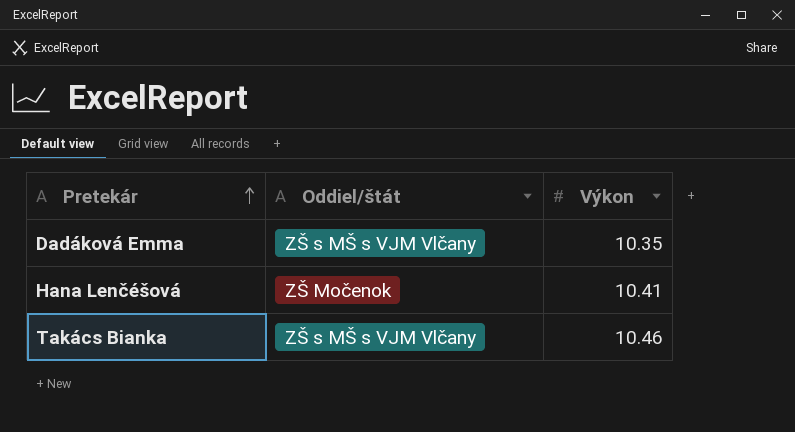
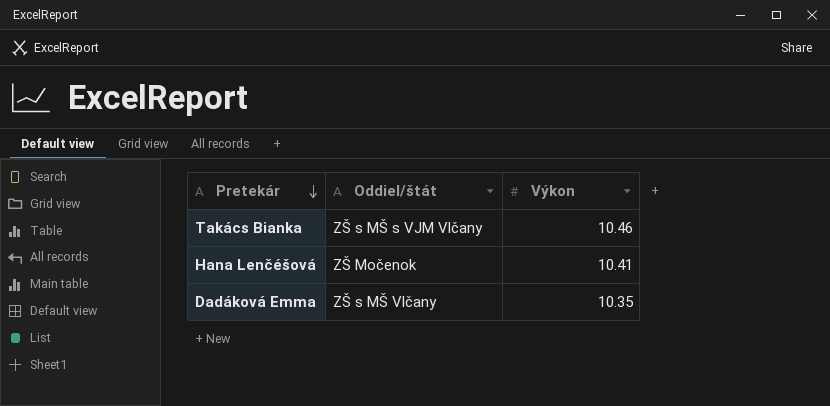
row order: Pretekár ascending -> Pretekár descending
Dadáková Emma | Oddiel/štát: ZŠ s MŠ s VJM Vlčany -> ZŠ s MŠ Vlčany

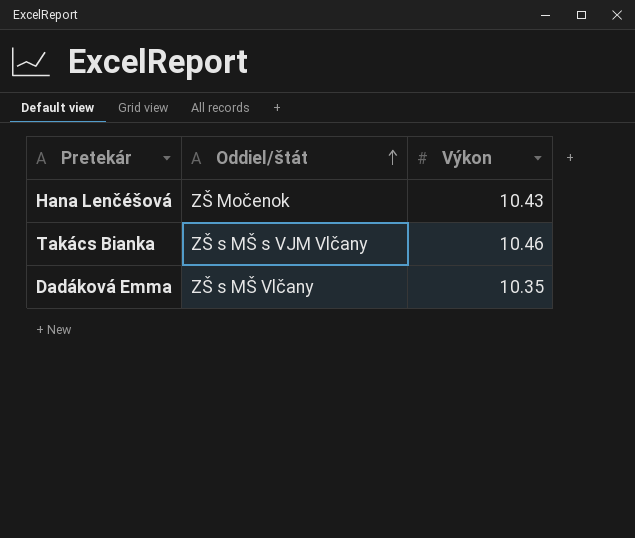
row order: Pretekár descending -> Oddiel/štát ascending
Hana Lenčéšová | Výkon: 10.41 -> 10.43

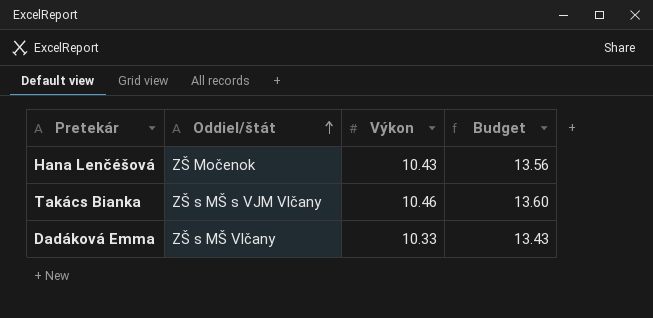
column Budget | formula: none -> [Výkon] * 1.3
Dadáková Emma | Výkon: 10.35 -> 10.33

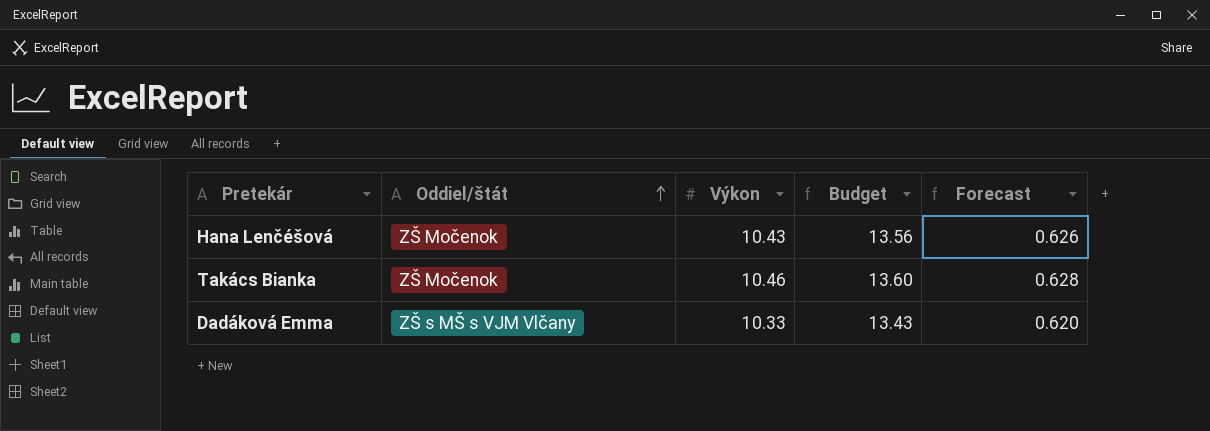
column Forecast | formula: none -> [Výkon] * 0.06
Takács Bianka | Oddiel/štát: ZŠ s MŠ s VJM Vlčany -> ZŠ Močenok
Dadáková Emma | Oddiel/štát: ZŠ s MŠ Vlčany -> ZŠ s MŠ s VJM Vlčany

